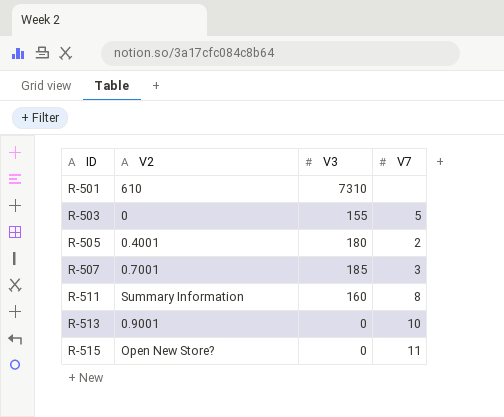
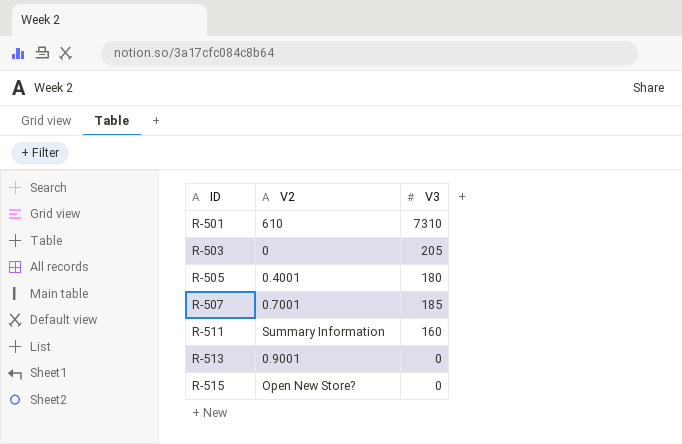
column V7 | position: 4 -> none
R-503 | V3: 155 -> 205

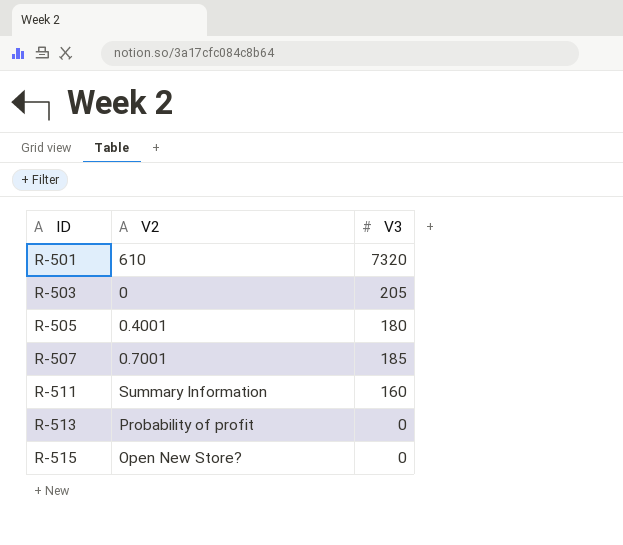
R-501 | V3: 7310 -> 7320
R-513 | V2: 0.9001 -> Probability of profit

